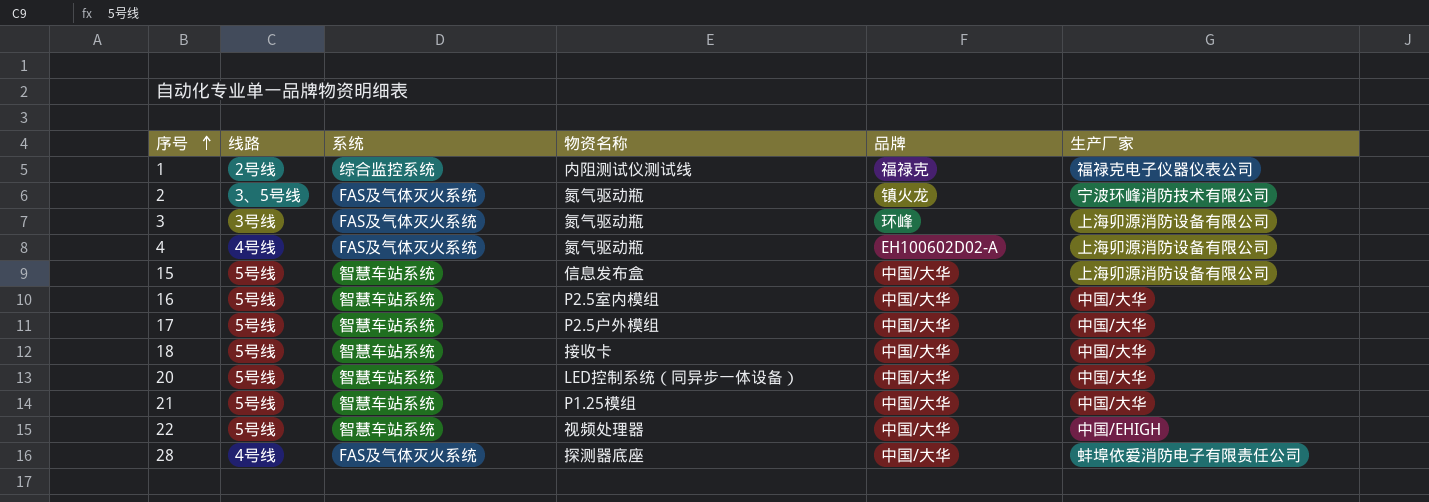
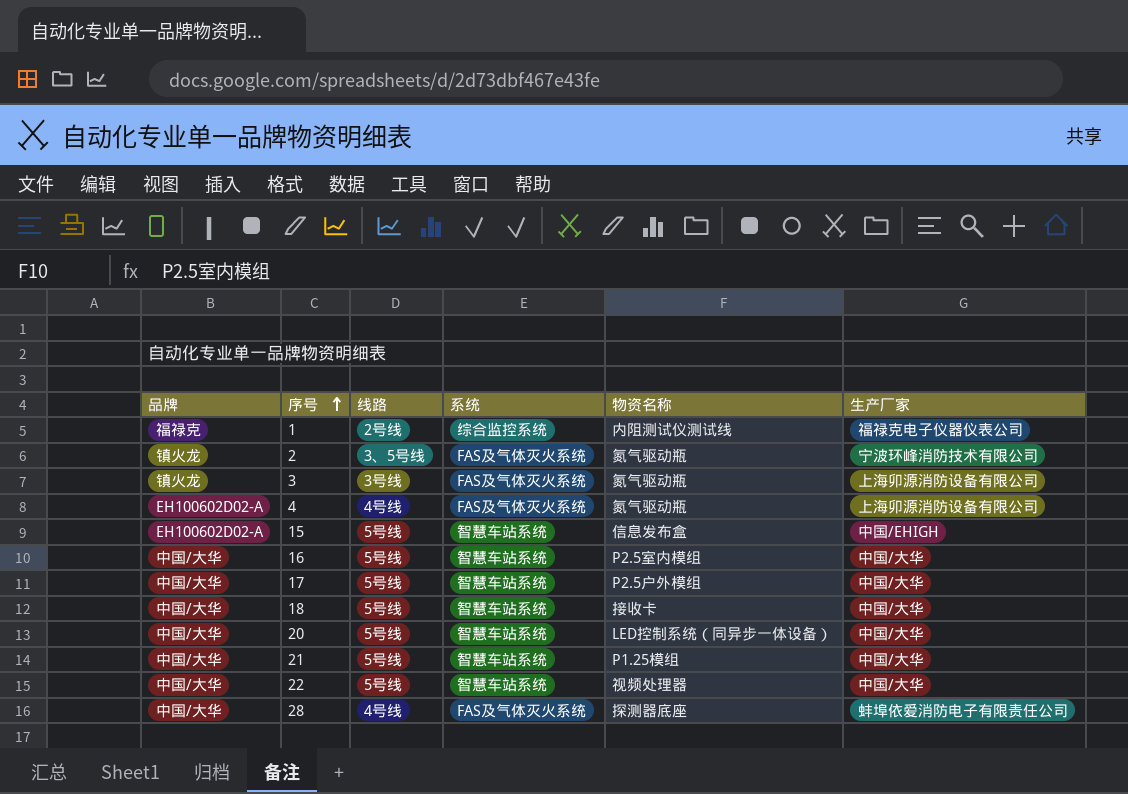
column 品牌 | position: 5 -> 1
3 | 品牌: 环峰 -> 镇火龙
15 | 品牌: 中国/大华 -> EH100602D02-A
15 | 生产厂家: 上海卯源消防设备有限公司 -> 中国/EHIGH
22 | 生产厂家: 中国/EHIGH -> 中国/大华

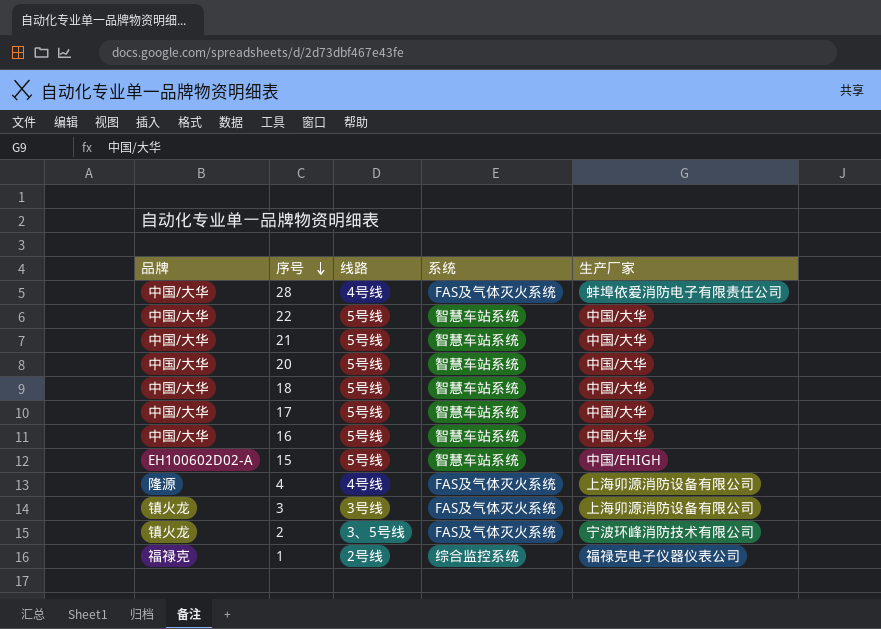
row order: 序号 ascending -> 序号 descending
column 物资名称 | position: 5 -> none
4 | 品牌: EH100602D02-A -> 隆源

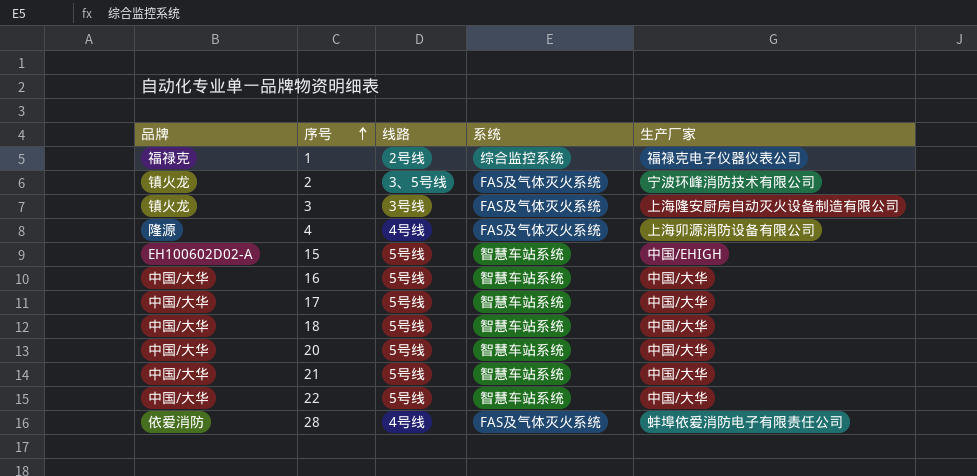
row order: 序号 descending -> 序号 ascending
3 | 生产厂家: 上海卯源消防设备有限公司 -> 上海隆安厨房自动灭火设备制造有限公司
28 | 品牌: 中国/大华 -> 依爱消防

